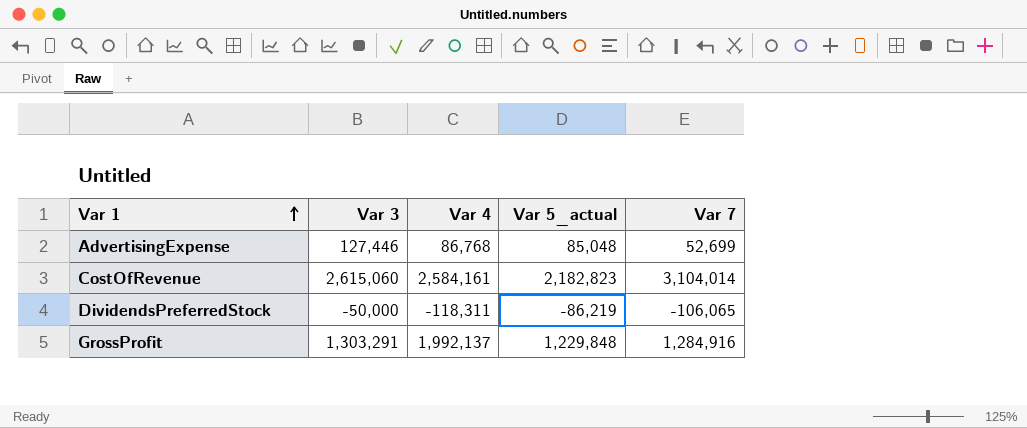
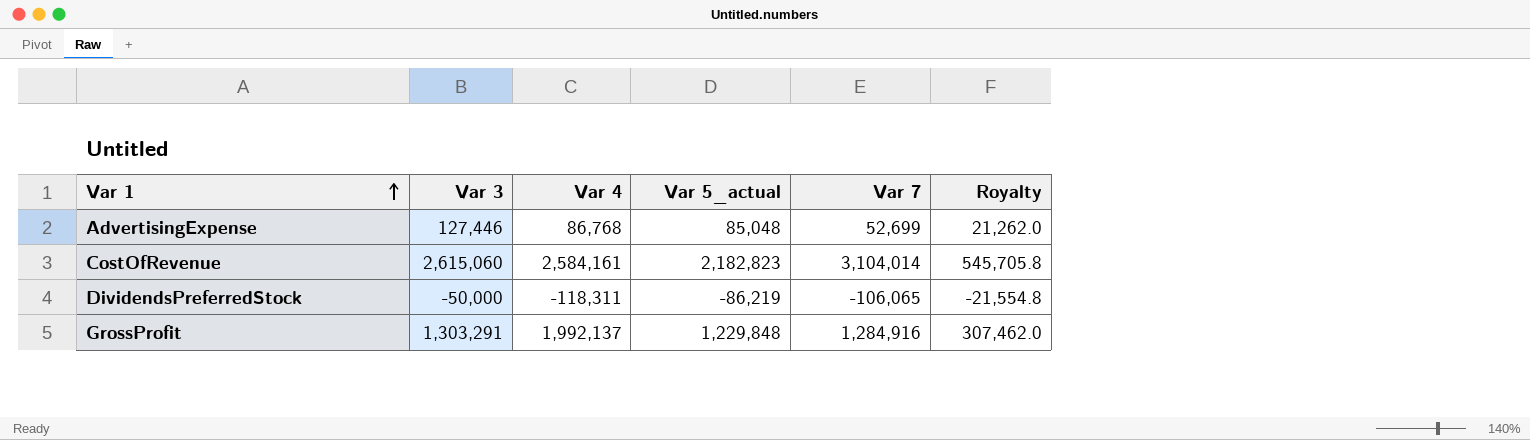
column Royalty | formula: none -> [Var 5_actual] * 0.25

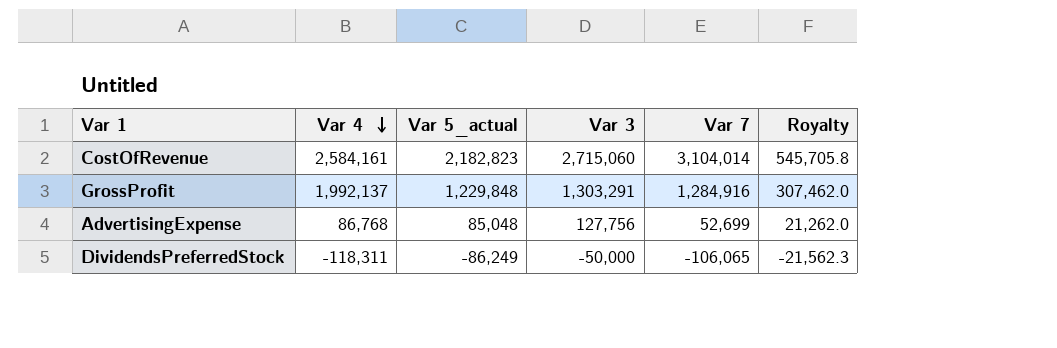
row order: Var 1 ascending -> Var 4 descending
column Var 3 | position: 2 -> 4
CostOfRevenue | Var 3: 2,615,060 -> 2,715,060
AdvertisingExpense | Var 3: 127,446 -> 127,756
DividendsPreferredStock | Var 5_actual: -86,219 -> -86,249
DividendsPreferredStock | Royalty: -21,554.8 -> -21,562.3

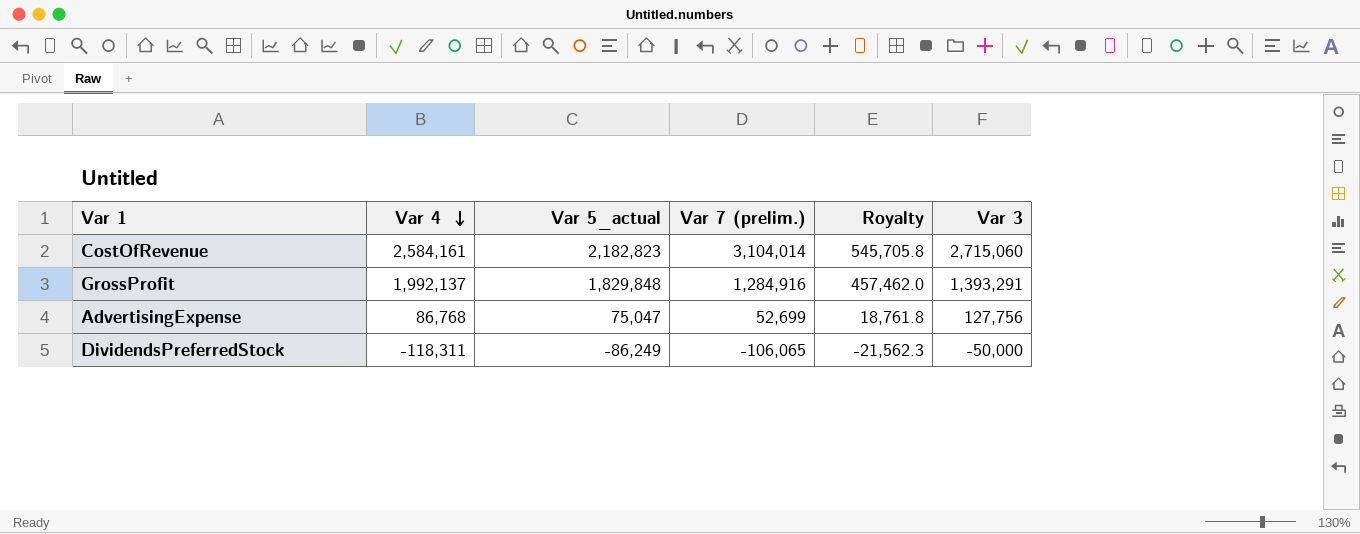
column name: Var 7 -> Var 7 (prelim.)
column Var 3 | position: 4 -> 6
GrossProfit | Var 5_actual: 1,229,848 -> 1,829,848
GrossProfit | Royalty: 307,462.0 -> 457,462.0
GrossProfit | Var 3: 1,303,291 -> 1,393,291
AdvertisingExpense | Var 5_actual: 85,048 -> 75,047
AdvertisingExpense | Royalty: 21,262.0 -> 18,761.8

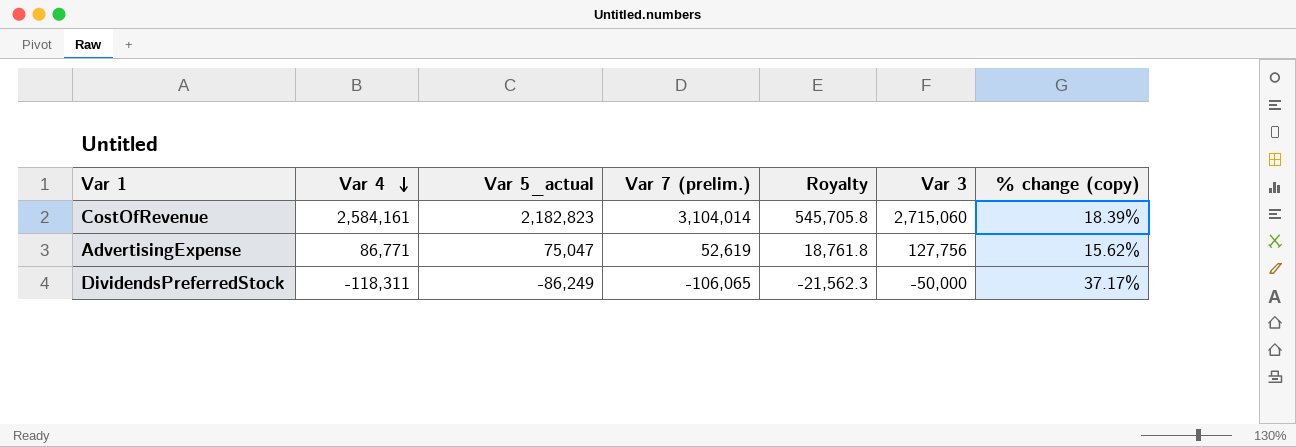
column % change (copy) | formula: none -> ([Var 4] - [Var 5_actual]) / [Var 5_actual]
row GrossProfit: 1,992,137 | 1,829,848 | 1,284,916 | 457,462.0 | 1,393,291 -> none
AdvertisingExpense | Var 4: 86,768 -> 86,771
AdvertisingExpense | Var 7 (prelim.): 52,699 -> 52,619

